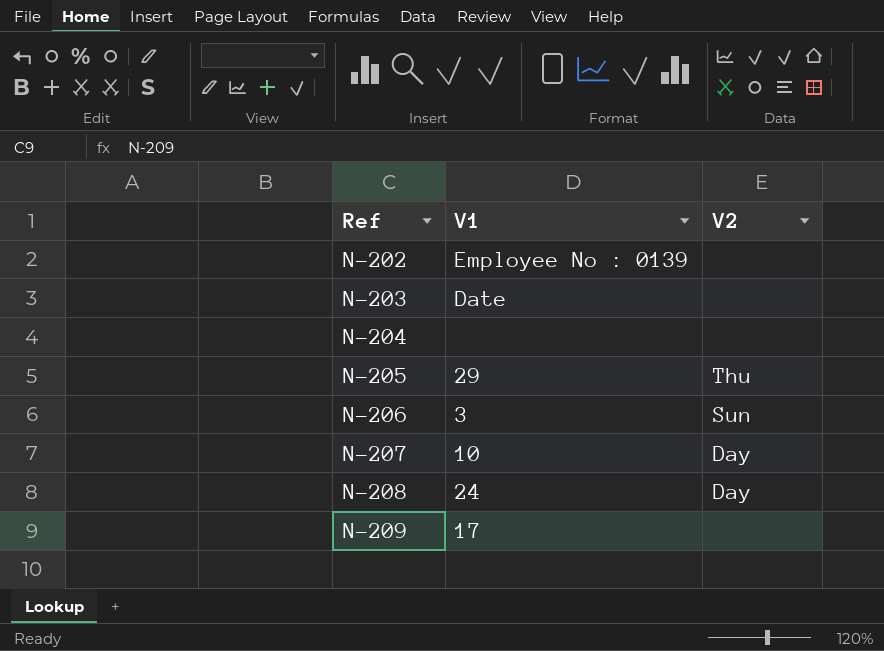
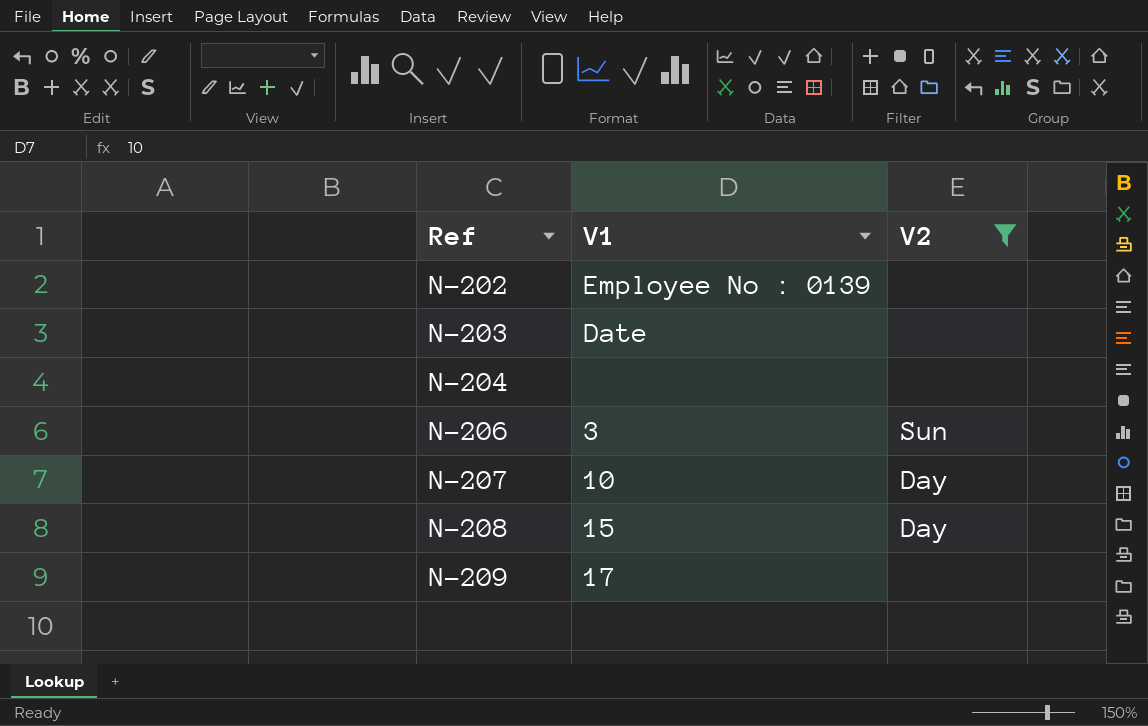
filter: none -> V2 != Thu
N-208 | V1: 24 -> 15

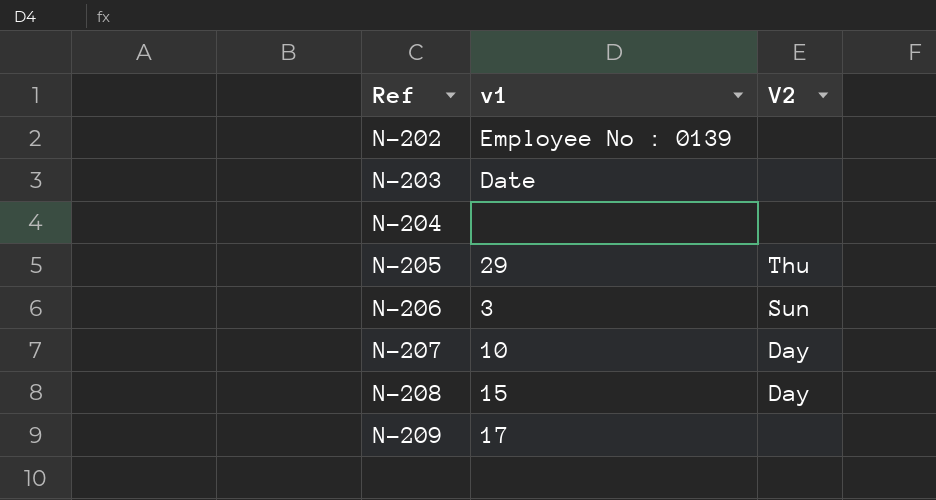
filter: V2 != Thu -> none
column name: V1 -> v1

